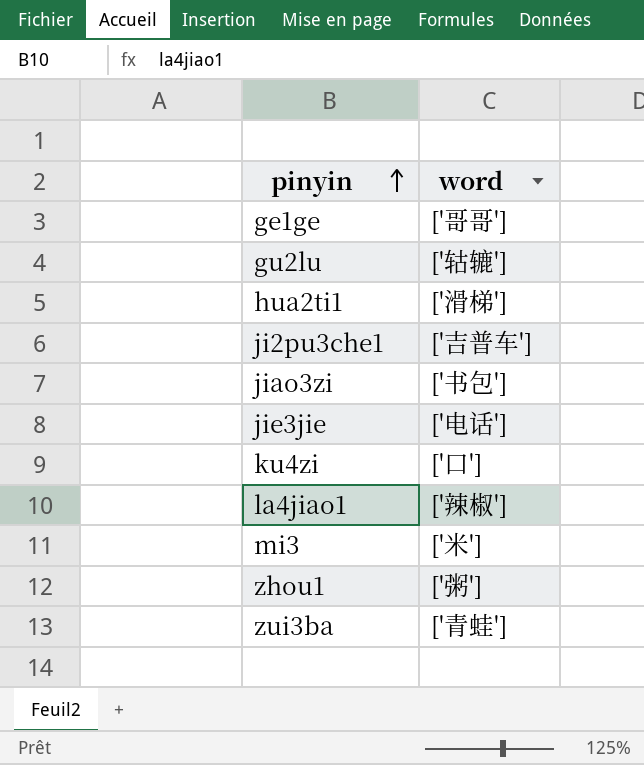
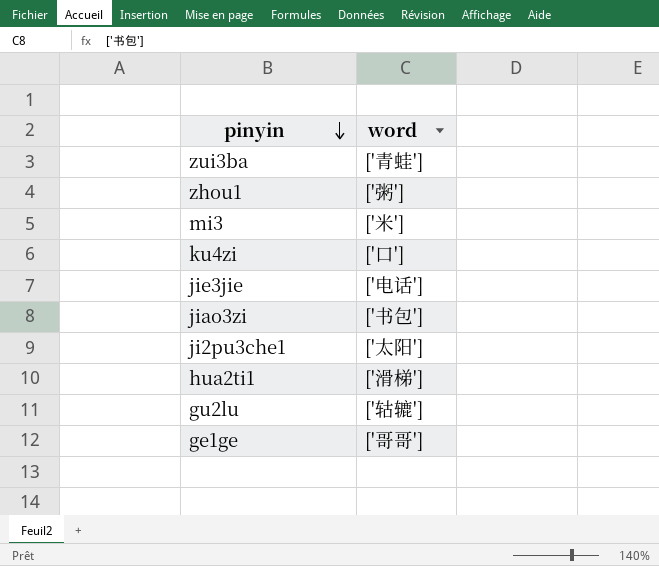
row order: pinyin ascending -> pinyin descending
row la4jiao1: ['辣椒'] -> none
ji2pu3che1 | word: ['吉普车'] -> ['太阳']

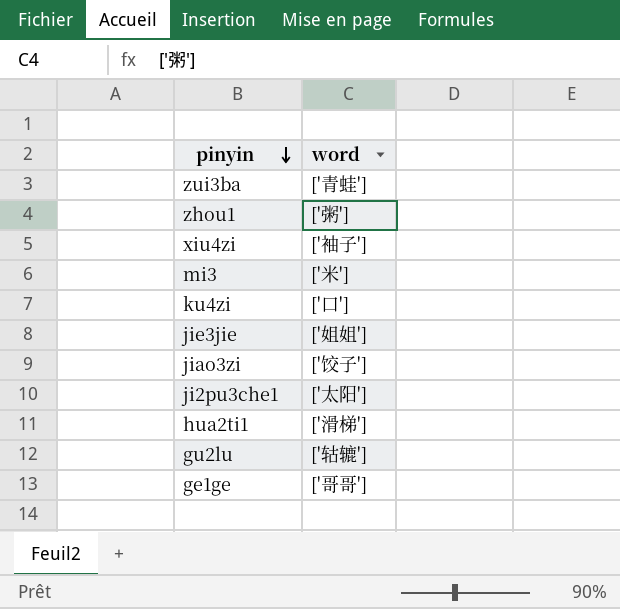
row xiu4zi: none -> ['袖子']
jie3jie | word: ['电话'] -> ['姐姐']
jiao3zi | word: ['书包'] -> ['饺子']

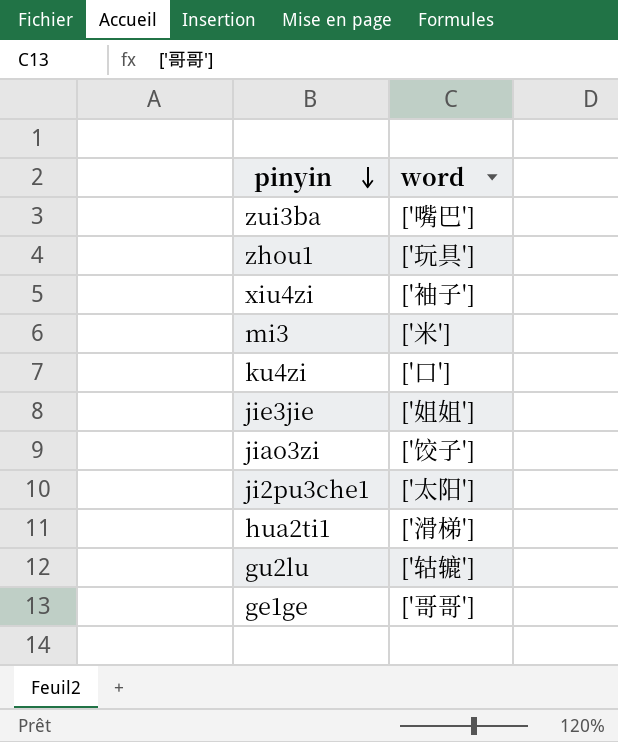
zui3ba | word: ['青蛙'] -> ['嘴巴']
zhou1 | word: ['粥'] -> ['玩具']

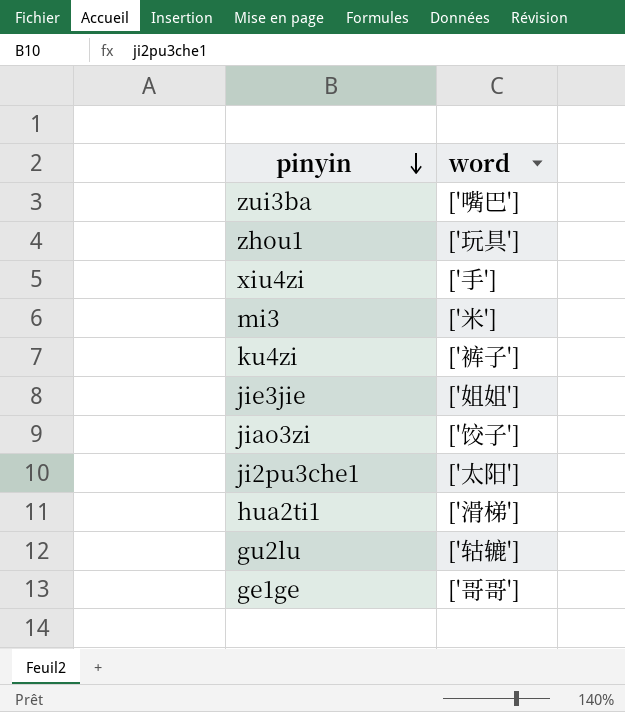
xiu4zi | word: ['袖子'] -> ['手']
ku4zi | word: ['口'] -> ['裤子']

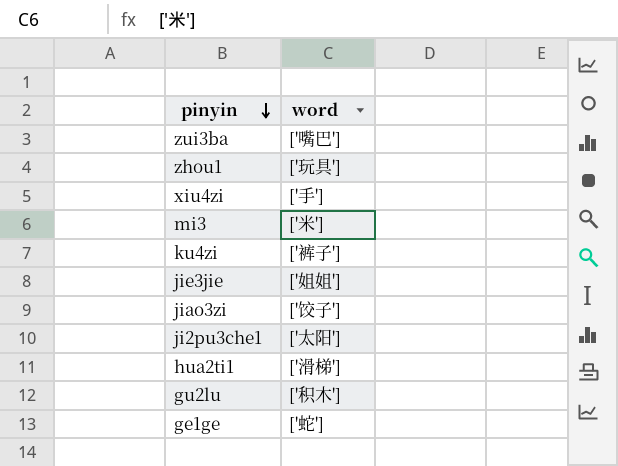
gu2lu | word: ['轱辘'] -> ['积木']
ge1ge | word: ['哥哥'] -> ['蛇']

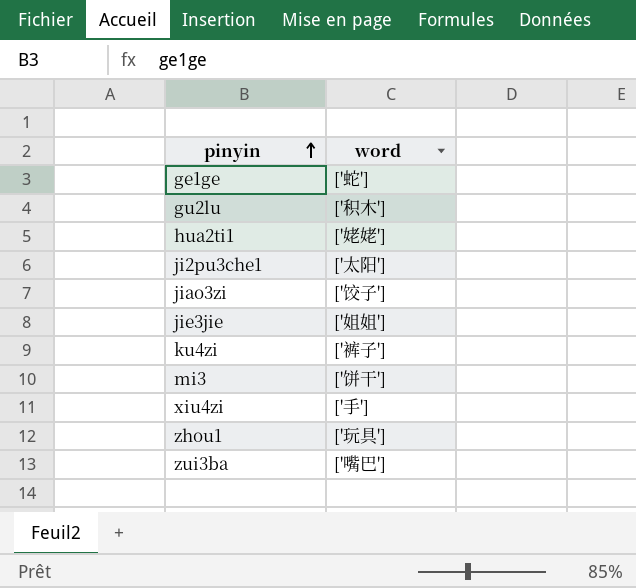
row order: pinyin descending -> pinyin ascending
hua2ti1 | word: ['滑梯'] -> ['姥姥']
mi3 | word: ['米'] -> ['饼干']

